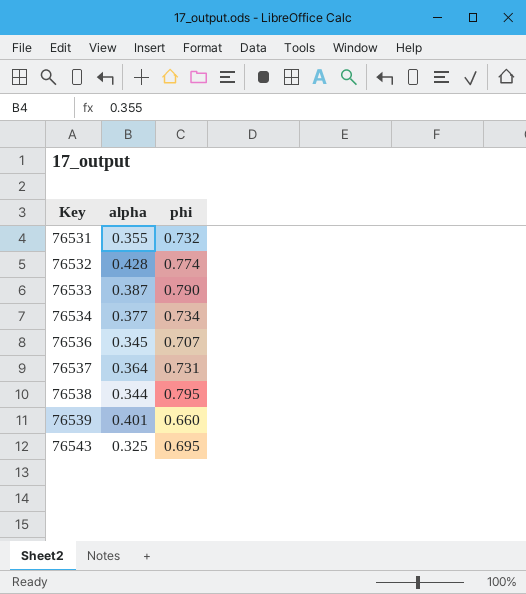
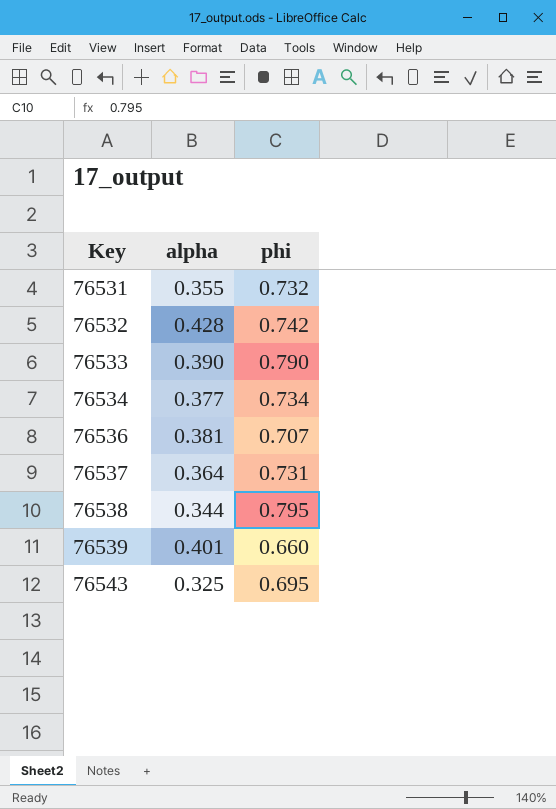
76532 | phi: 0.774 -> 0.742
76533 | alpha: 0.387 -> 0.390
76536 | alpha: 0.345 -> 0.381

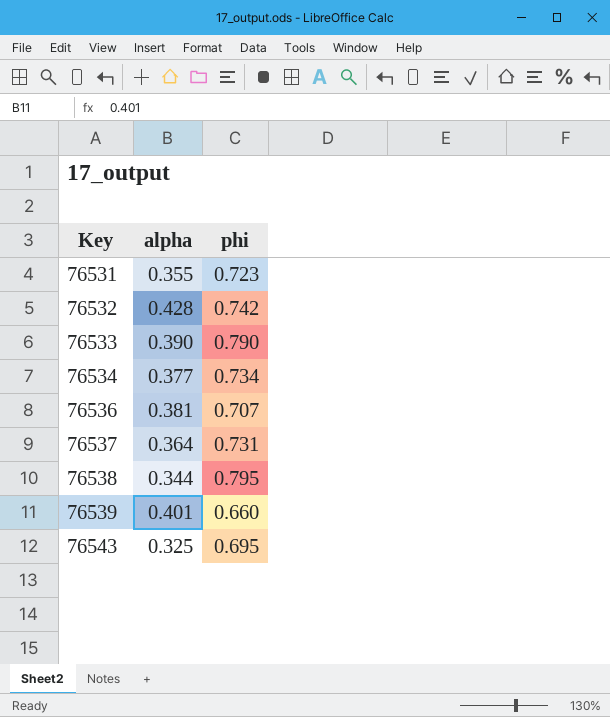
76531 | phi: 0.732 -> 0.723

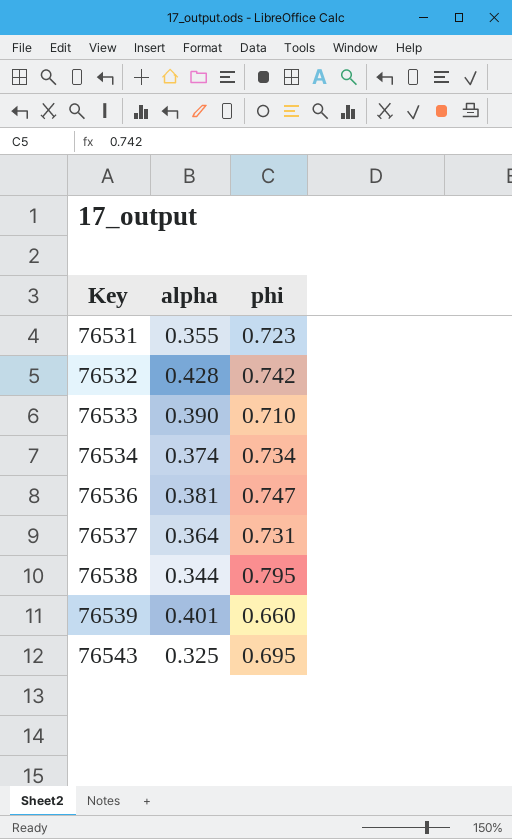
76533 | phi: 0.790 -> 0.710
76534 | alpha: 0.377 -> 0.374
76536 | phi: 0.707 -> 0.747

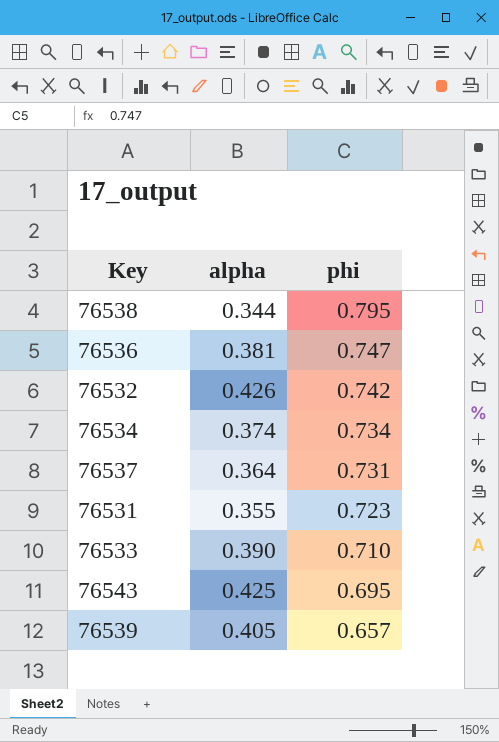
row order: Key ascending -> phi descending
76532 | alpha: 0.428 -> 0.426
76543 | alpha: 0.325 -> 0.425
76539 | alpha: 0.401 -> 0.405
76539 | phi: 0.660 -> 0.657

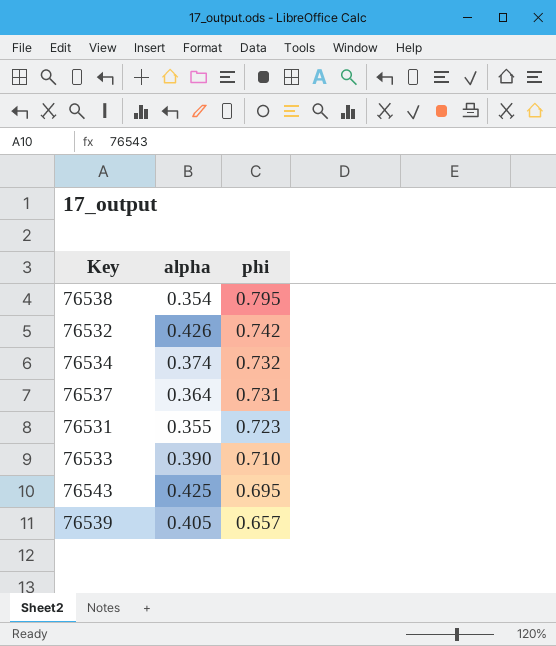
row 76536: 0.381 | 0.747 -> none
76538 | alpha: 0.344 -> 0.354
76534 | phi: 0.734 -> 0.732

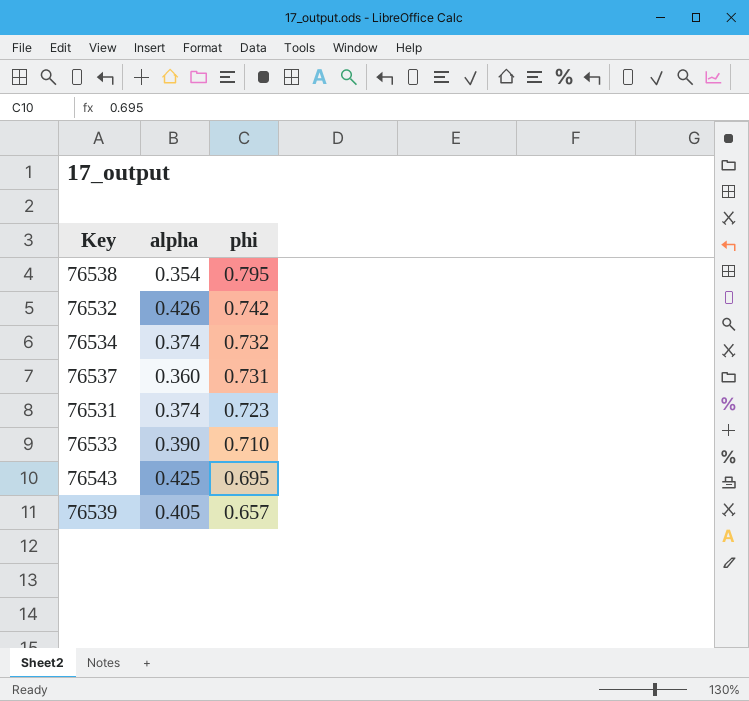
76537 | alpha: 0.364 -> 0.360
76531 | alpha: 0.355 -> 0.374

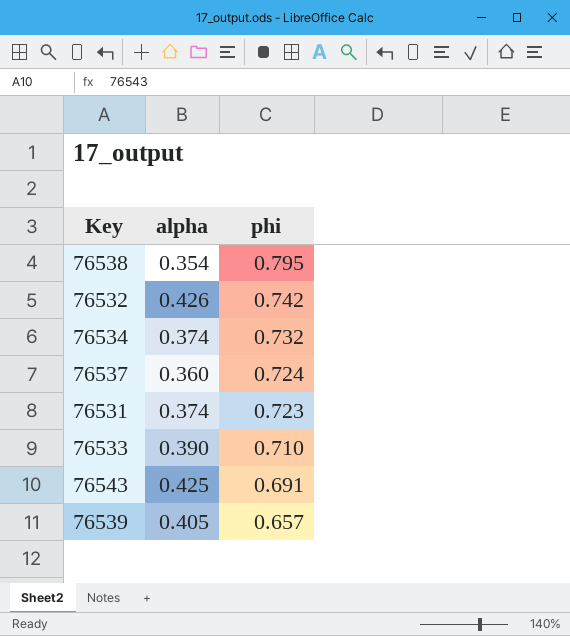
76537 | phi: 0.731 -> 0.724
76543 | phi: 0.695 -> 0.691

